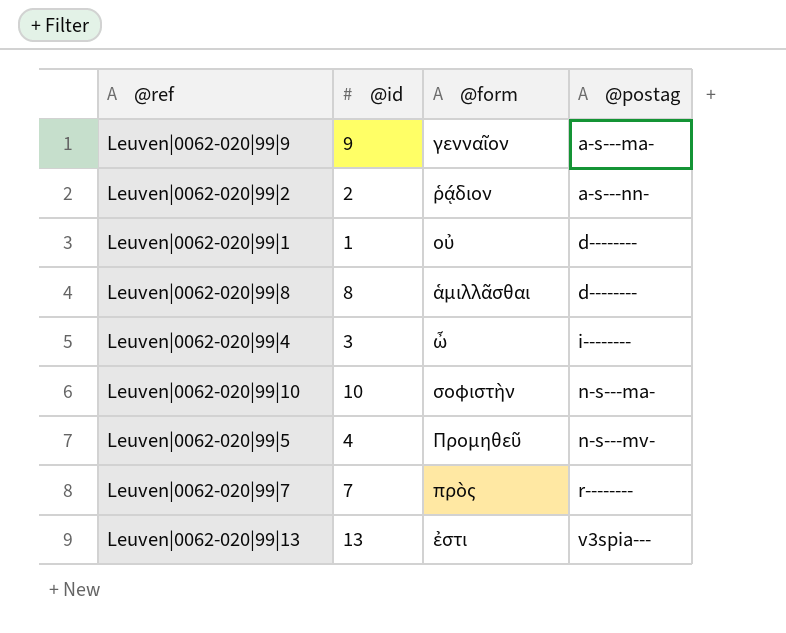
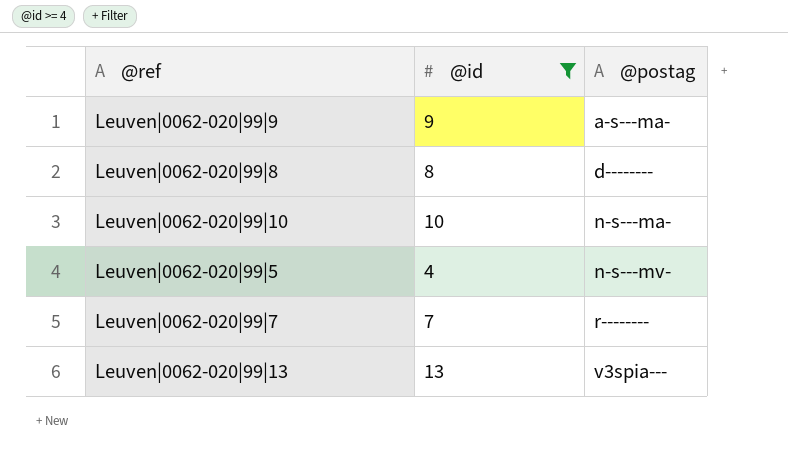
filter: none -> @id >= 4
column @form | position: 3 -> none

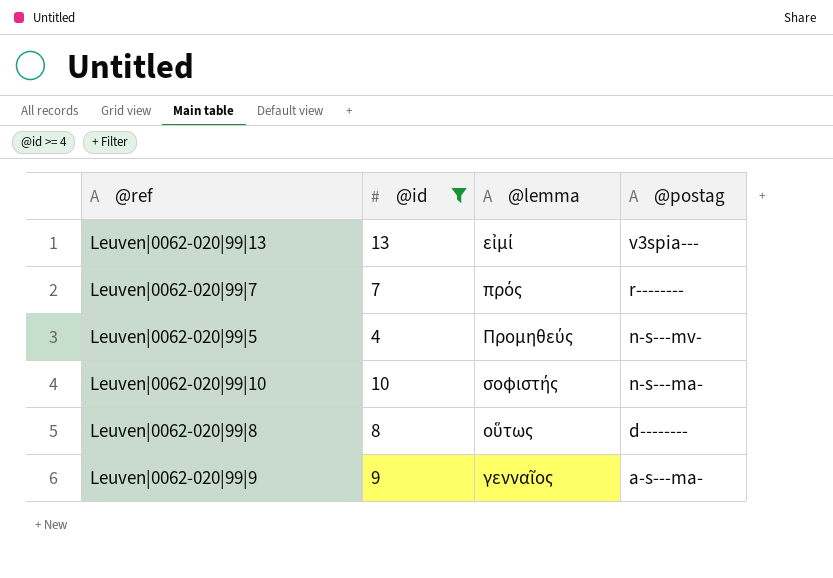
row order: @postag ascending -> @postag descending
column @lemma | position: none -> 3

